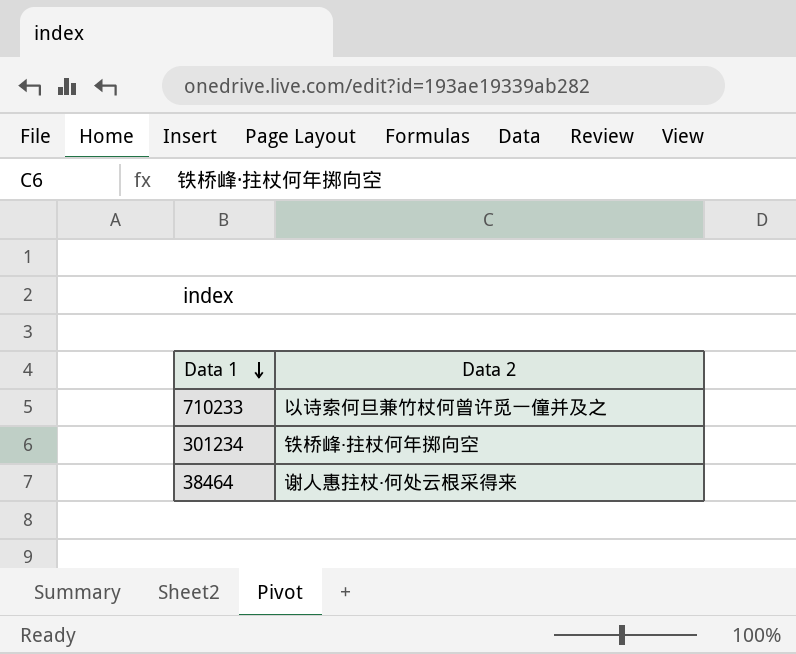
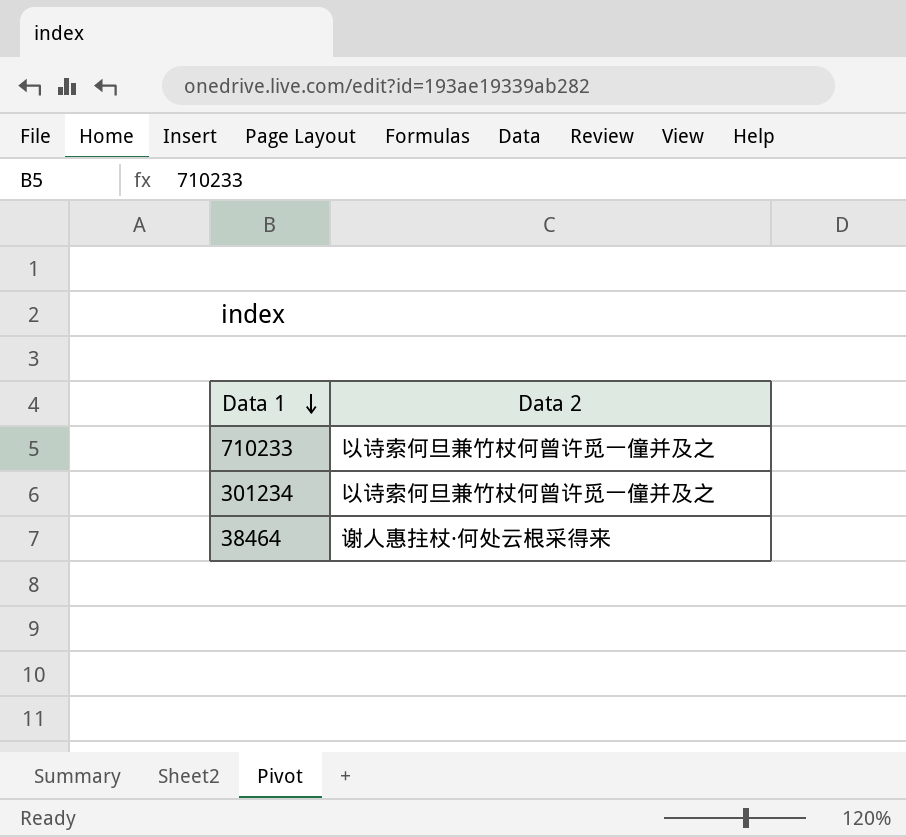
301234 | Data 2: 铁桥峰·拄杖何年掷向空 -> 以诗索何旦兼竹杖何曾许觅一僮并及之

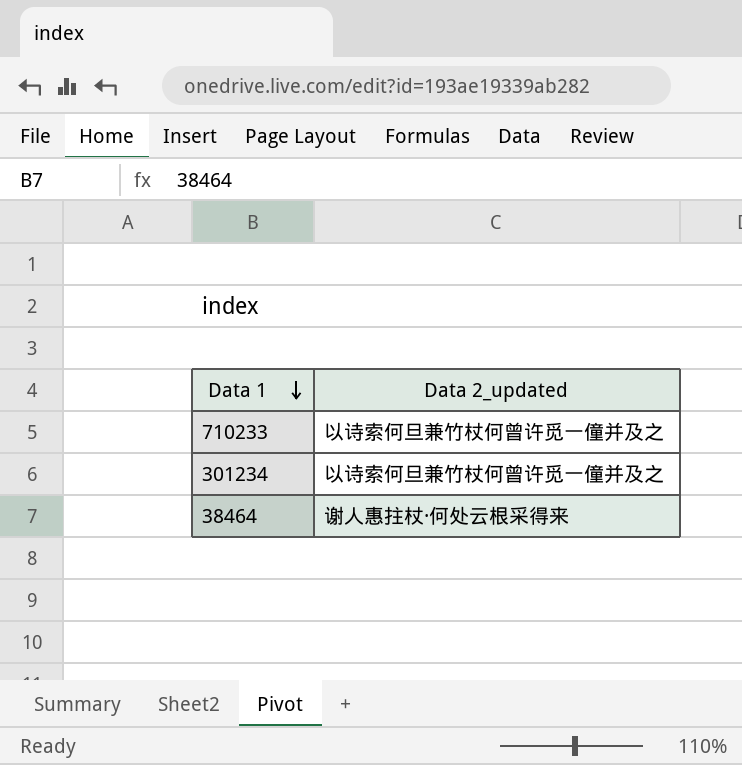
column name: Data 2 -> Data 2_updated

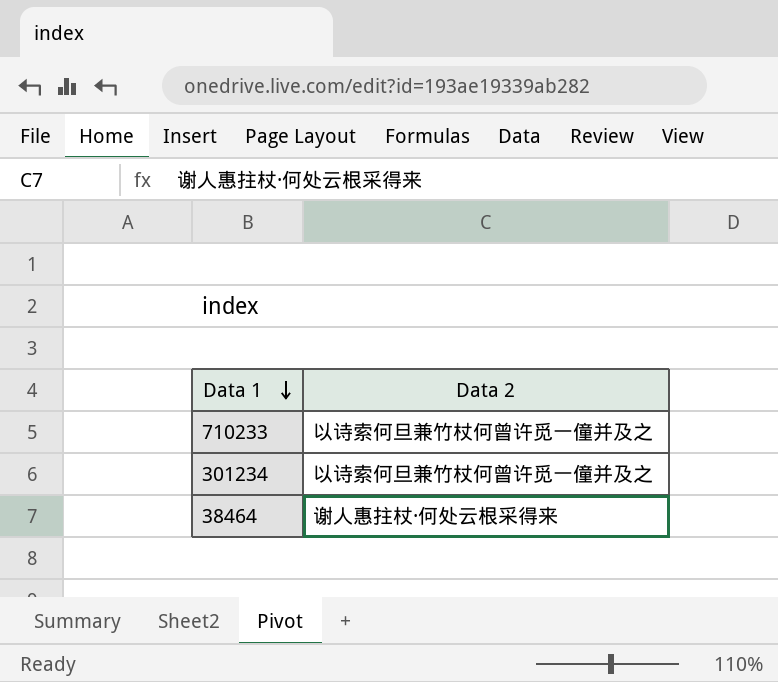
column name: Data 2_updated -> Data 2

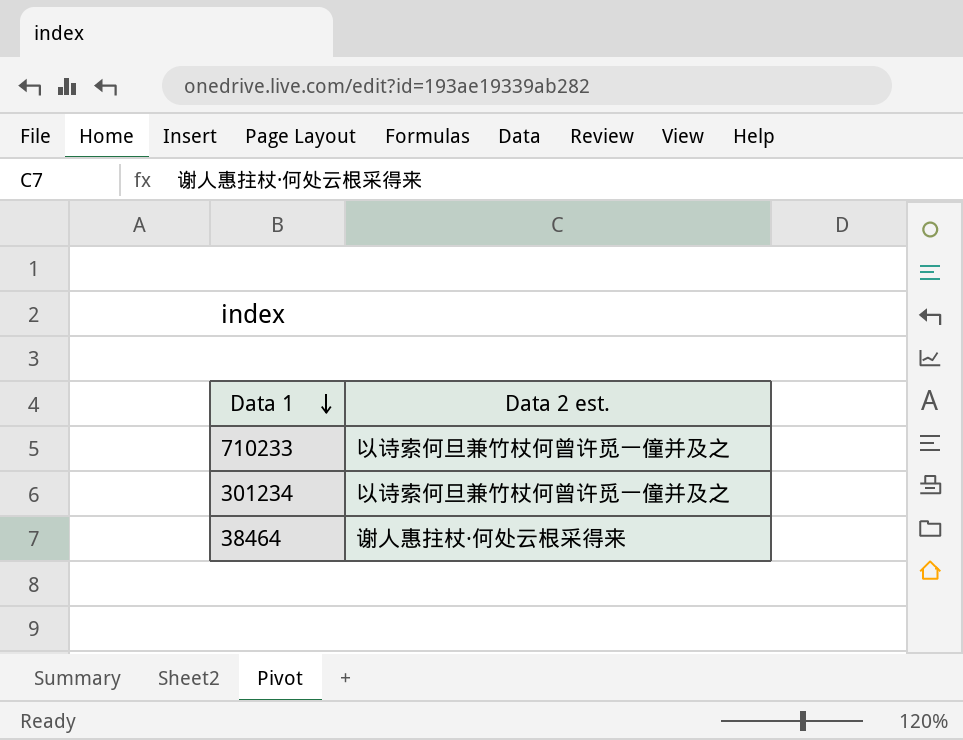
column name: Data 2 -> Data 2 est.

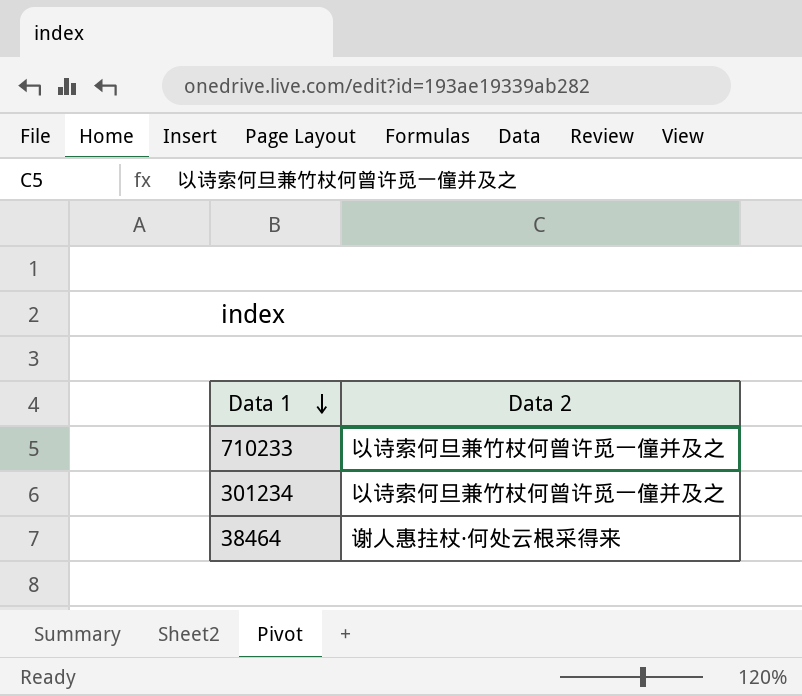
column name: Data 2 est. -> Data 2

